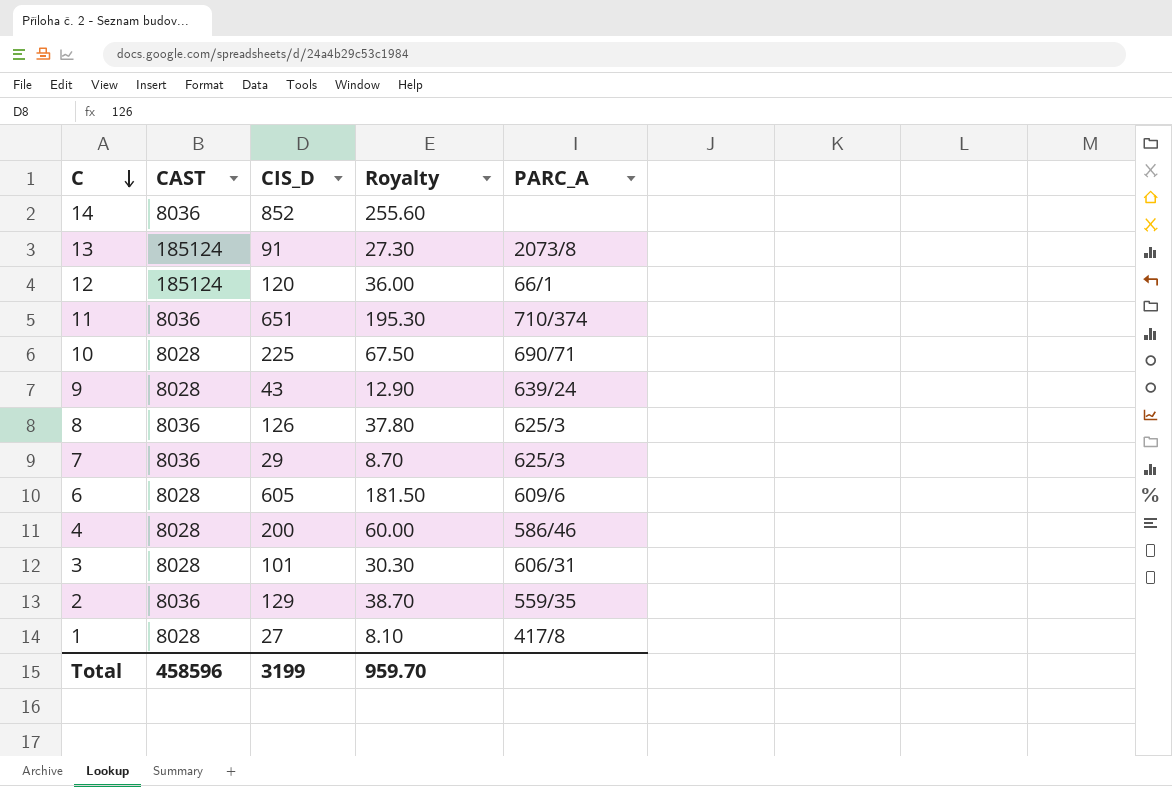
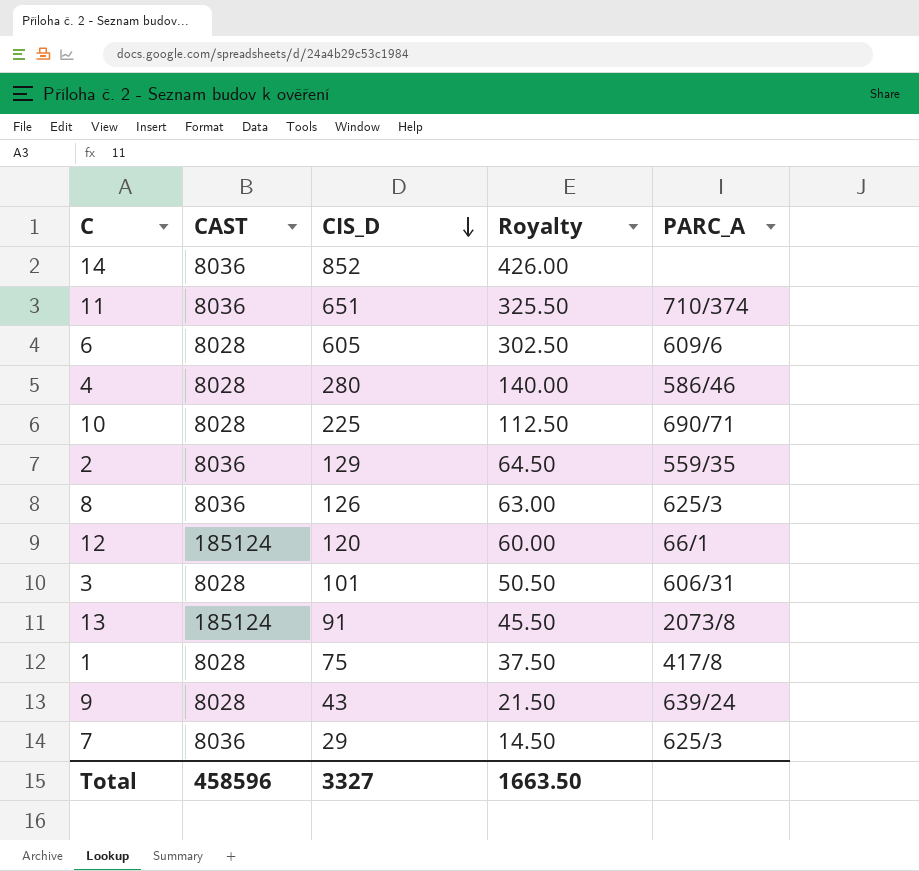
row order: C descending -> CIS_D descending
column Royalty | formula: [CIS_D] * 0.3 -> [CIS_D] * 0.5
4 | CIS_D: 200 -> 280
1 | CIS_D: 27 -> 75
Total | CIS_D: 3199 -> 3327
Total | Royalty: 959.70 -> 1663.50

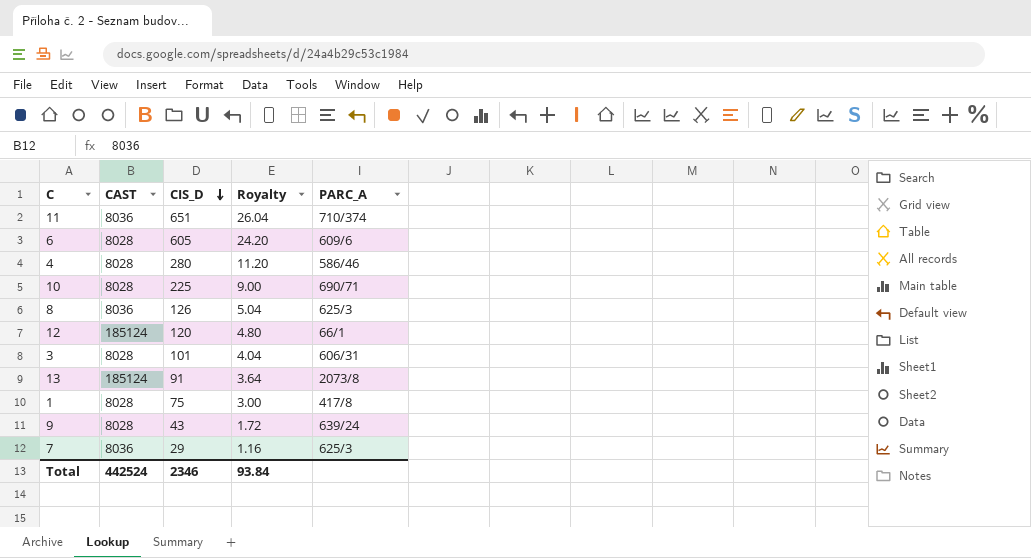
column Royalty | formula: [CIS_D] * 0.5 -> [CIS_D] * 0.04
row 14: 8036 | 852 | 426.00 | none -> none
row 2: 8036 | 129 | 64.50 | 559/35 -> none
Total | CAST: 458596 -> 442524
Total | CIS_D: 3327 -> 2346
Total | Royalty: 1663.50 -> 93.84

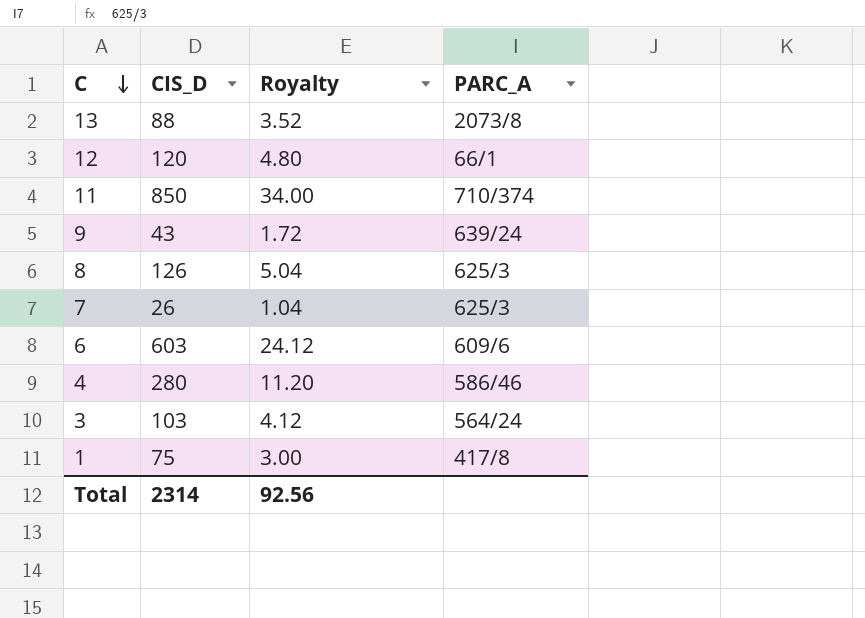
row order: CIS_D descending -> C descending
column CAST | position: 2 -> none
row 10: 8028 | 225 | 9.00 | 690/71 -> none
13 | CIS_D: 91 -> 88
13 | Royalty: 3.64 -> 3.52
11 | CIS_D: 651 -> 850
11 | Royalty: 26.04 -> 34.00
7 | CIS_D: 29 -> 26
7 | Royalty: 1.16 -> 1.04
6 | CIS_D: 605 -> 603
6 | Royalty: 24.20 -> 24.12
3 | CIS_D: 101 -> 103
3 | Royalty: 4.04 -> 4.12
3 | PARC_A: 606/31 -> 564/24
Total | CIS_D: 2346 -> 2314
Total | Royalty: 93.84 -> 92.56

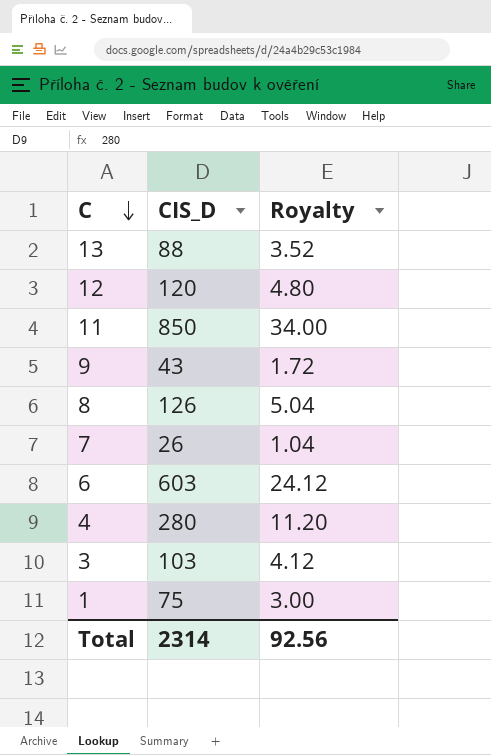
column PARC_A | position: 4 -> none

